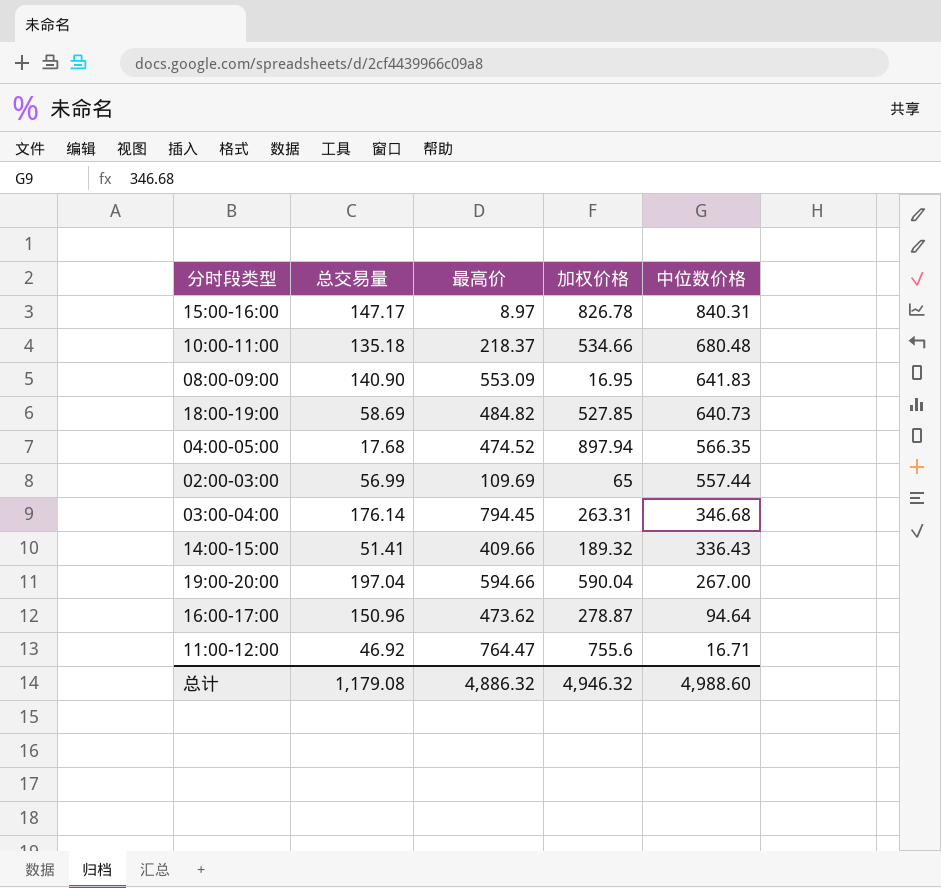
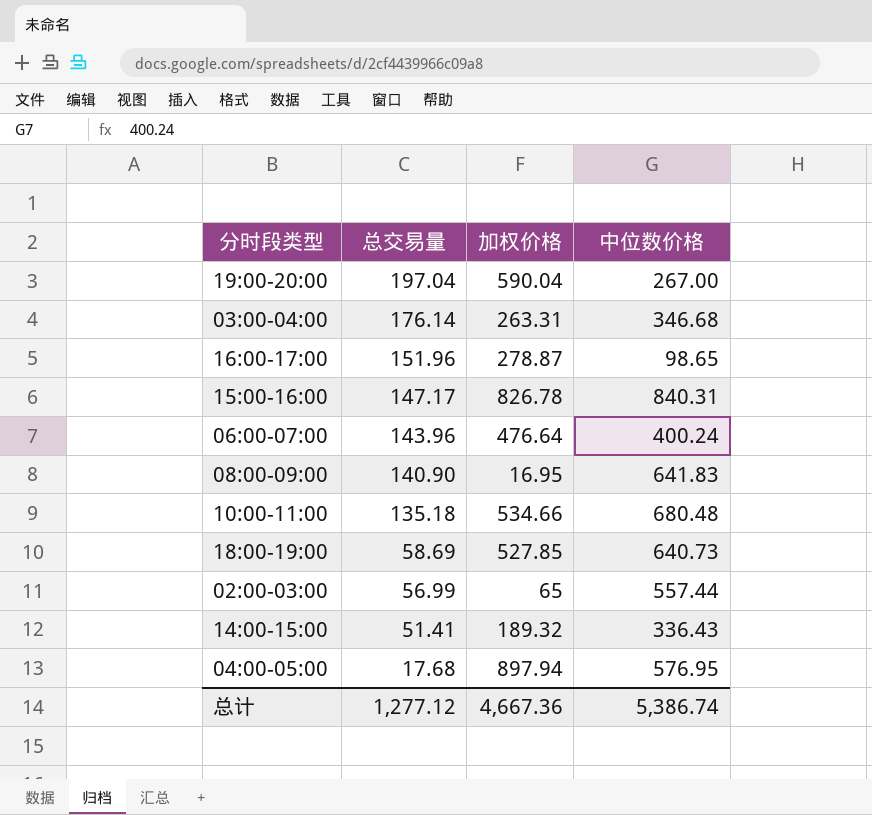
row order: 中位数价格 descending -> 总交易量 descending
column 最高价 | position: 3 -> none
row 11:00-12:00: 46.92 | 764.47 | 755.6 | 16.71 -> none
16:00-17:00 | 总交易量: 150.96 -> 151.96
16:00-17:00 | 中位数价格: 94.64 -> 98.65
row 06:00-07:00: none -> 143.96 | 476.64 | 400.24
04:00-05:00 | 中位数价格: 566.35 -> 576.95
总计 | 总交易量: 1,179.08 -> 1,277.12
总计 | 加权价格: 4,946.32 -> 4,667.36
总计 | 中位数价格: 4,988.60 -> 5,386.74

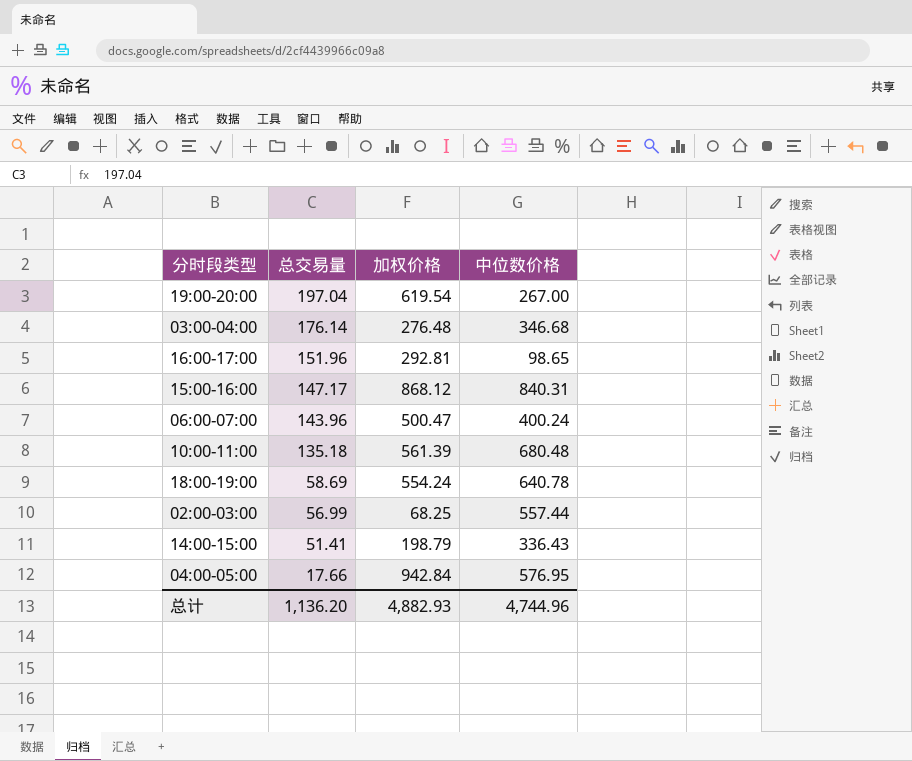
row 08:00-09:00: 140.90 | 16.95 | 641.83 -> none
19:00-20:00 | 加权价格: 590.04 -> 619.54
03:00-04:00 | 加权价格: 263.31 -> 276.48
16:00-17:00 | 加权价格: 278.87 -> 292.81
15:00-16:00 | 加权价格: 826.78 -> 868.12
06:00-07:00 | 加权价格: 476.64 -> 500.47
10:00-11:00 | 加权价格: 534.66 -> 561.39
18:00-19:00 | 加权价格: 527.85 -> 554.24
18:00-19:00 | 中位数价格: 640.73 -> 640.78
02:00-03:00 | 加权价格: 65 -> 68.25
14:00-15:00 | 加权价格: 189.32 -> 198.79
04:00-05:00 | 总交易量: 17.68 -> 17.66
04:00-05:00 | 加权价格: 897.94 -> 942.84
总计 | 总交易量: 1,277.12 -> 1,136.20
总计 | 加权价格: 4,667.36 -> 4,882.93
总计 | 中位数价格: 5,386.74 -> 4,744.96

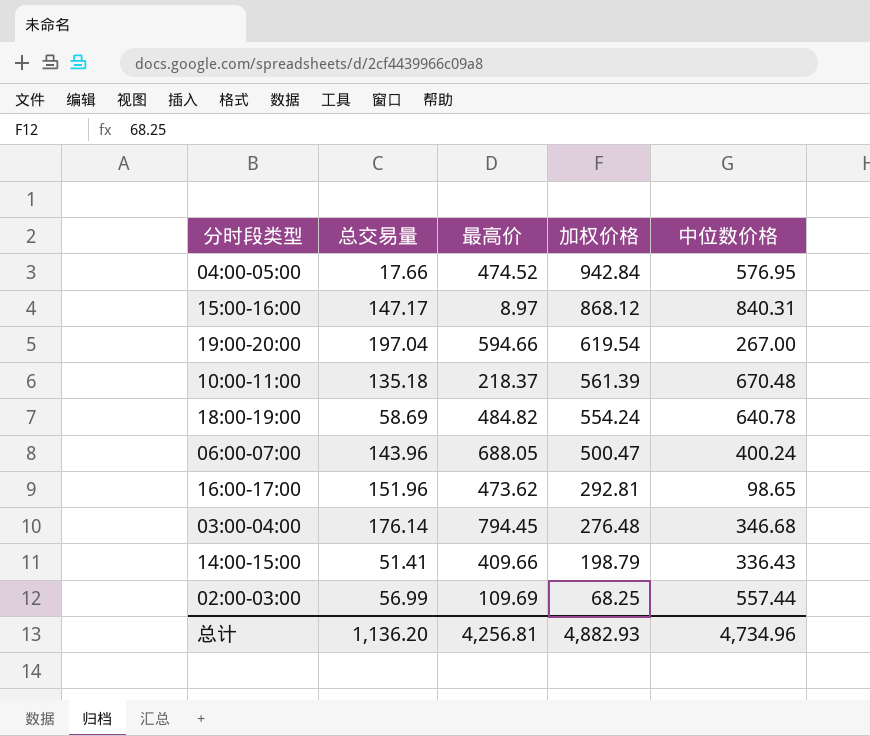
row order: 总交易量 descending -> 加权价格 descending
column 最高价 | position: none -> 3
10:00-11:00 | 中位数价格: 680.48 -> 670.48
总计 | 中位数价格: 4,744.96 -> 4,734.96

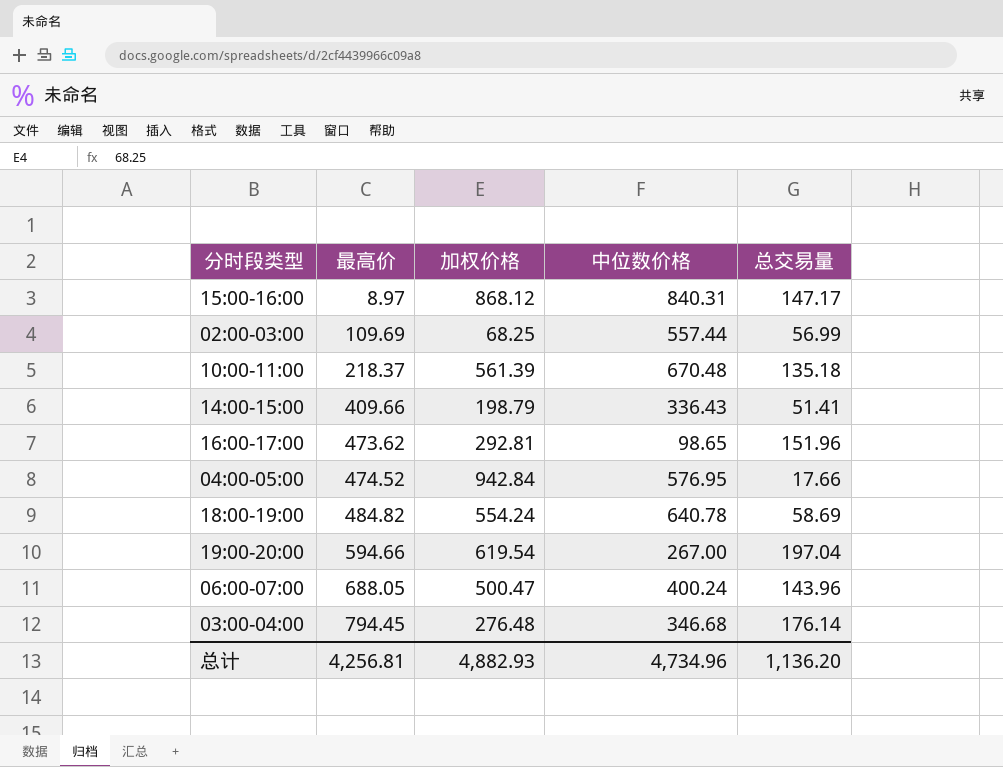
row order: 加权价格 descending -> 最高价 ascending
column 总交易量 | position: 2 -> 5

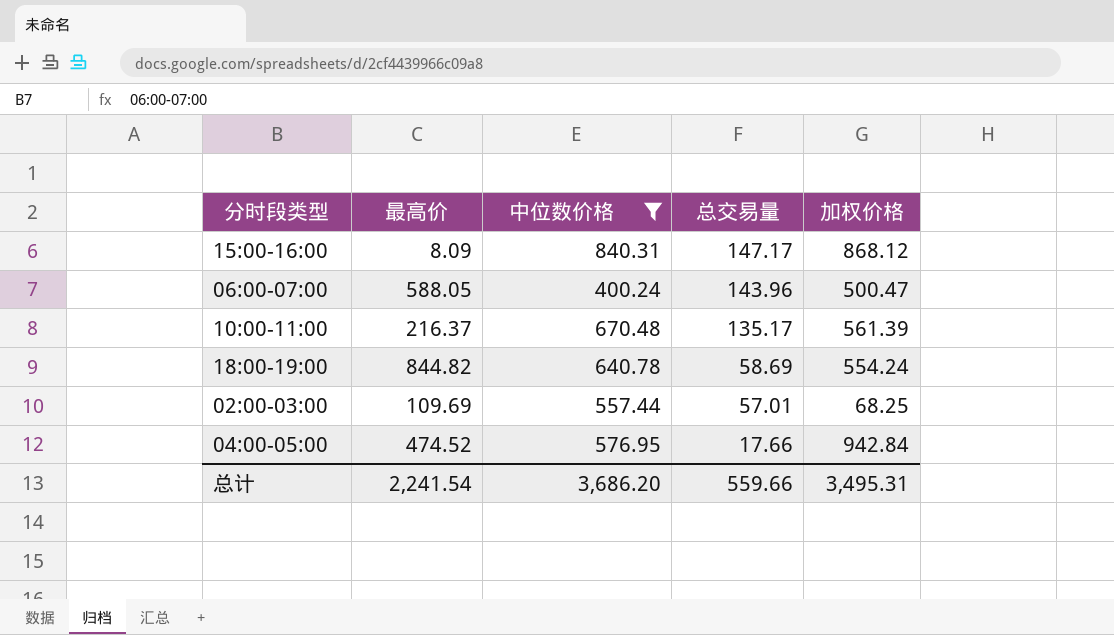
filter: none -> 中位数价格 >= 400.24
row order: 最高价 ascending -> 总交易量 descending
column 加权价格 | position: 3 -> 5
15:00-16:00 | 最高价: 8.97 -> 8.09
06:00-07:00 | 最高价: 688.05 -> 588.05
10:00-11:00 | 最高价: 218.37 -> 216.37
10:00-11:00 | 总交易量: 135.18 -> 135.17
18:00-19:00 | 最高价: 484.82 -> 844.82
02:00-03:00 | 总交易量: 56.99 -> 57.01
总计 | 最高价: 4,256.81 -> 2,241.54
总计 | 中位数价格: 4,734.96 -> 3,686.20
总计 | 总交易量: 1,136.20 -> 559.66
总计 | 加权价格: 4,882.93 -> 3,495.31

